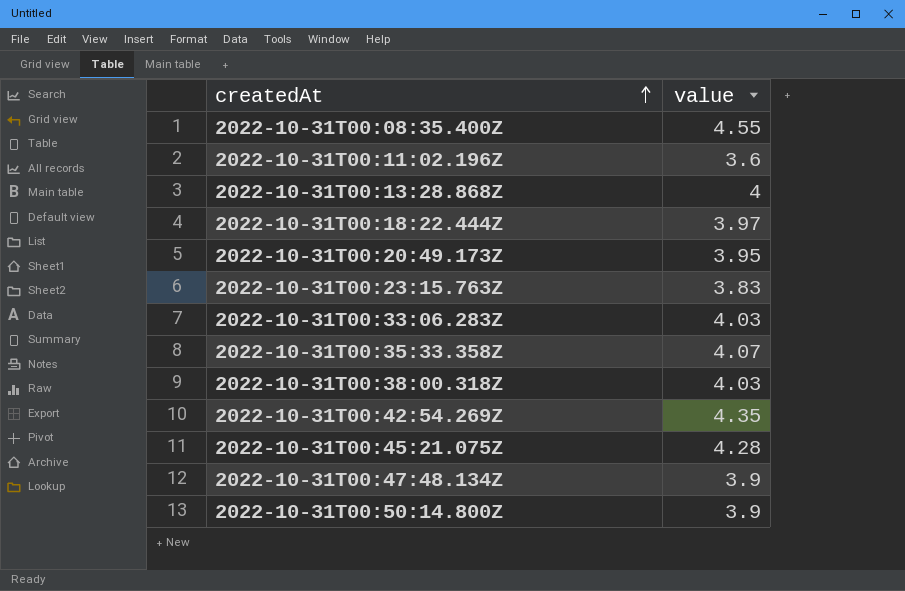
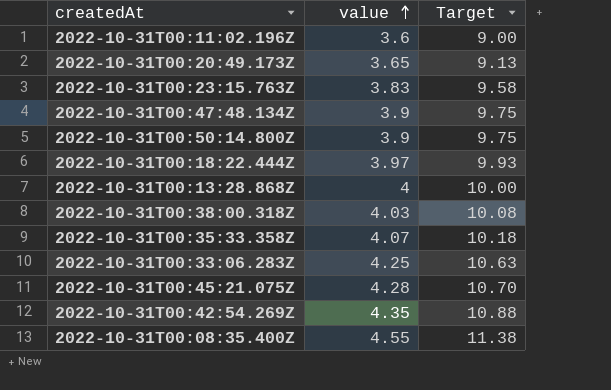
row order: createdAt ascending -> value ascending
column Target | formula: none -> [value] * 2.5
2022-10-31T00:20:49.173Z | value: 3.95 -> 3.65
2022-10-31T00:33:06.283Z | value: 4.03 -> 4.25

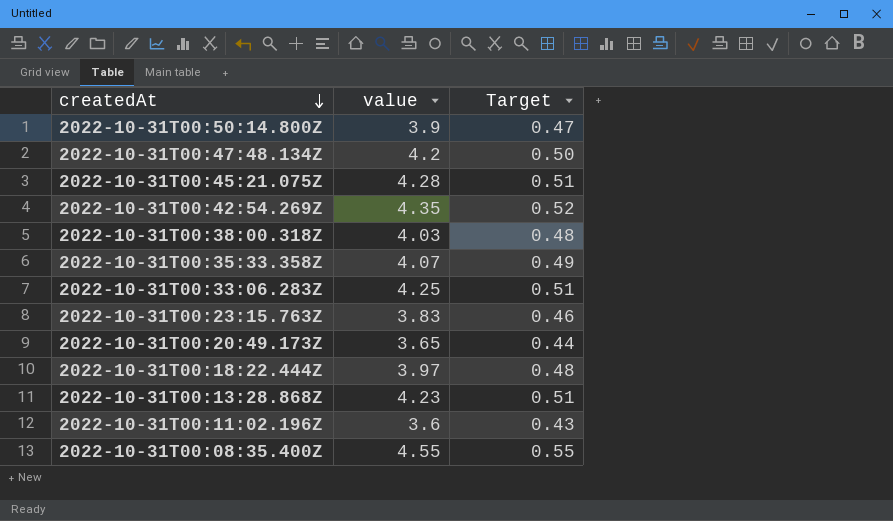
row order: value ascending -> createdAt descending
column Target | formula: [value] * 2.5 -> [value] * 0.12
2022-10-31T00:47:48.134Z | value: 3.9 -> 4.2
2022-10-31T00:13:28.868Z | value: 4 -> 4.23

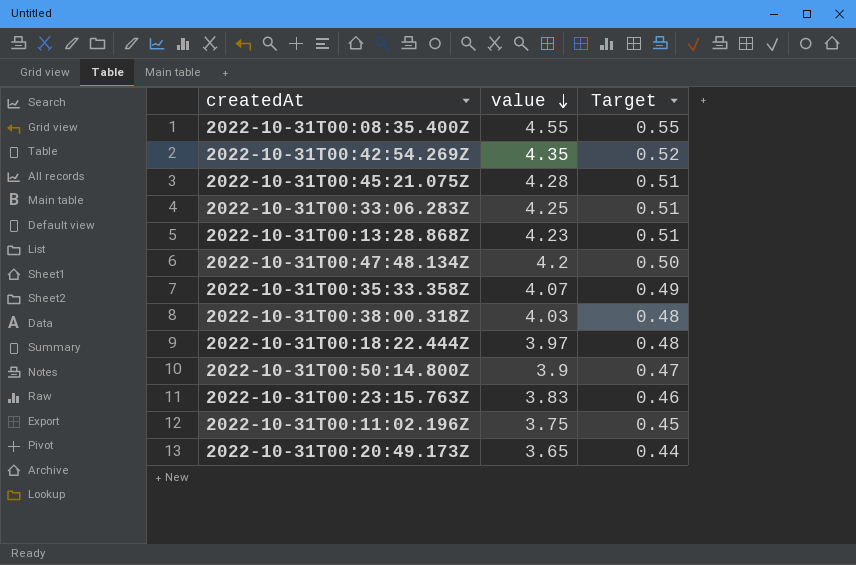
row order: createdAt descending -> value descending
2022-10-31T00:11:02.196Z | value: 3.6 -> 3.75
2022-10-31T00:11:02.196Z | Target: 0.43 -> 0.45

